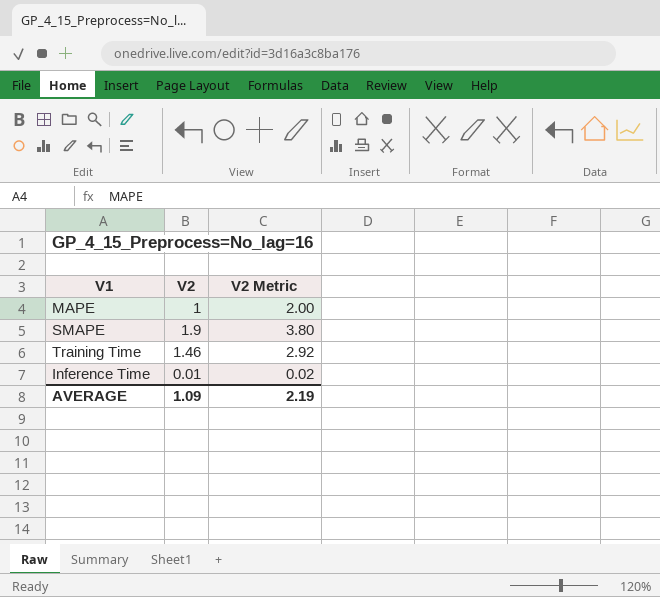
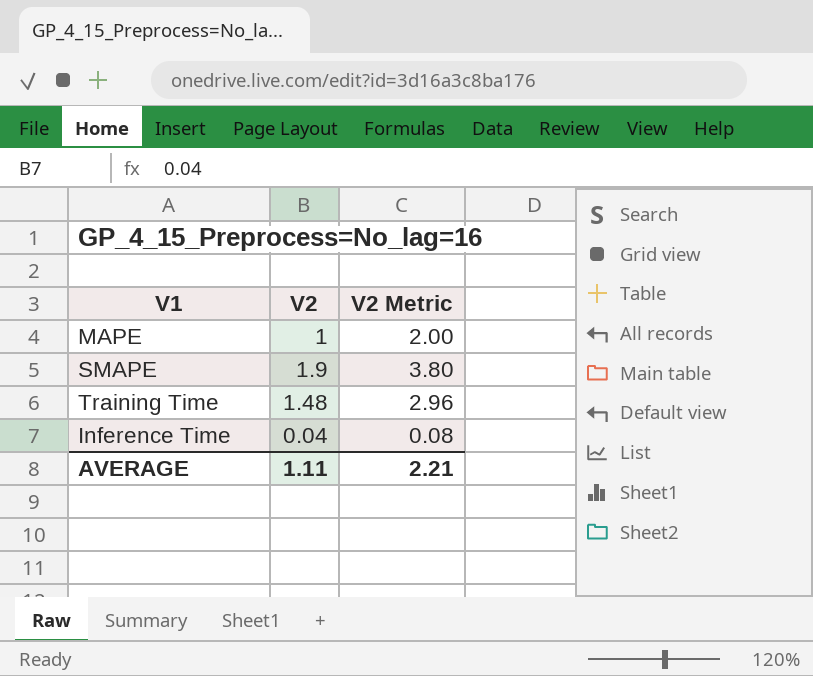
Training Time | V2: 1.46 -> 1.48
Training Time | V2 Metric: 2.92 -> 2.96
Inference Time | V2: 0.01 -> 0.04
Inference Time | V2 Metric: 0.02 -> 0.08
AVERAGE | V2: 1.09 -> 1.11
AVERAGE | V2 Metric: 2.19 -> 2.21

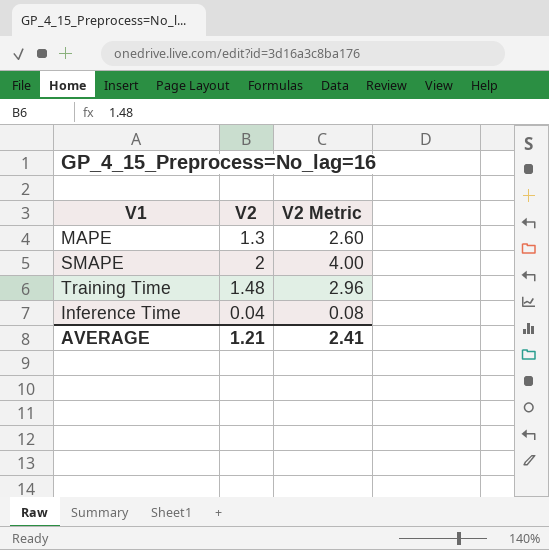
MAPE | V2: 1 -> 1.3
MAPE | V2 Metric: 2.00 -> 2.60
SMAPE | V2: 1.9 -> 2
SMAPE | V2 Metric: 3.80 -> 4.00
AVERAGE | V2: 1.11 -> 1.21
AVERAGE | V2 Metric: 2.21 -> 2.41

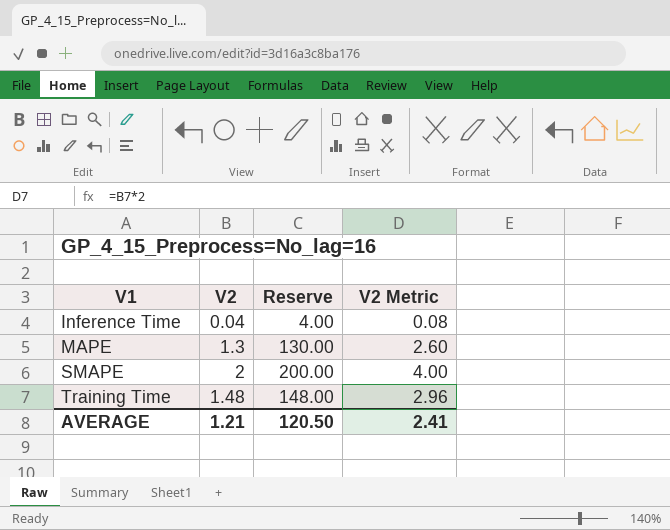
row order: none -> V1 ascending
column Reserve | formula: none -> [V2] * 100

